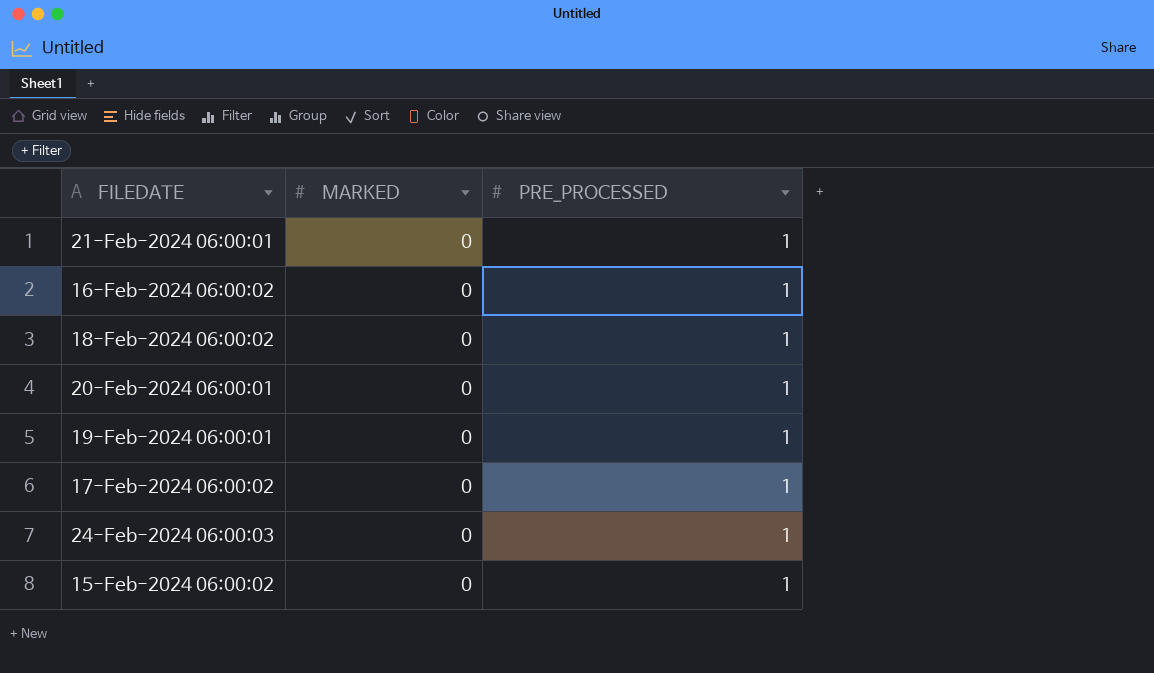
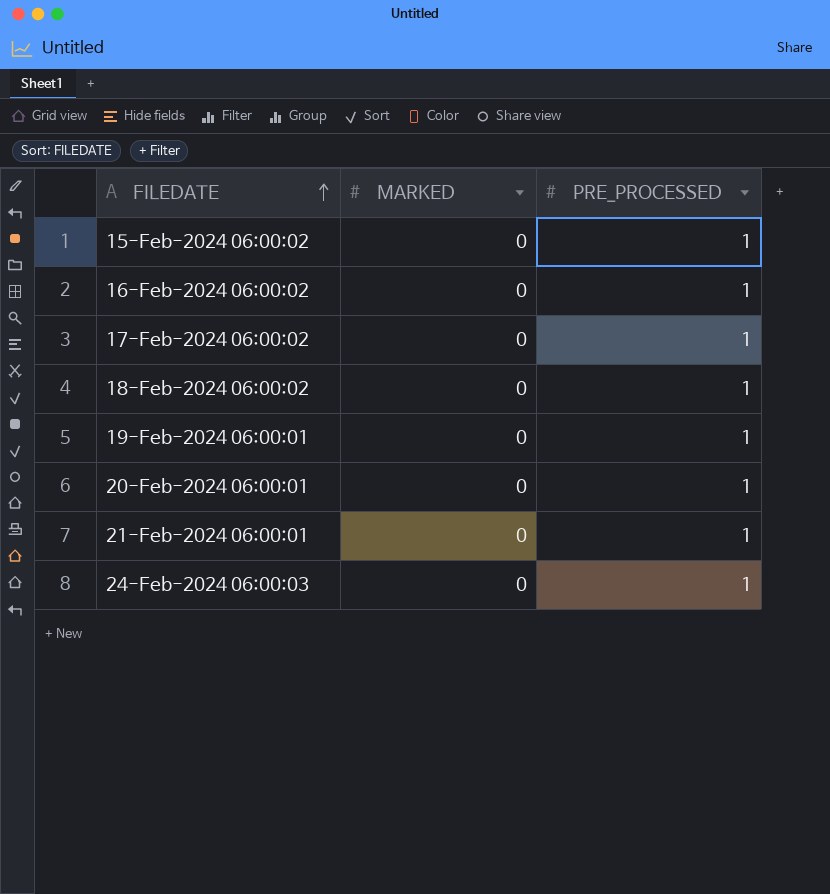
row order: none -> FILEDATE ascending

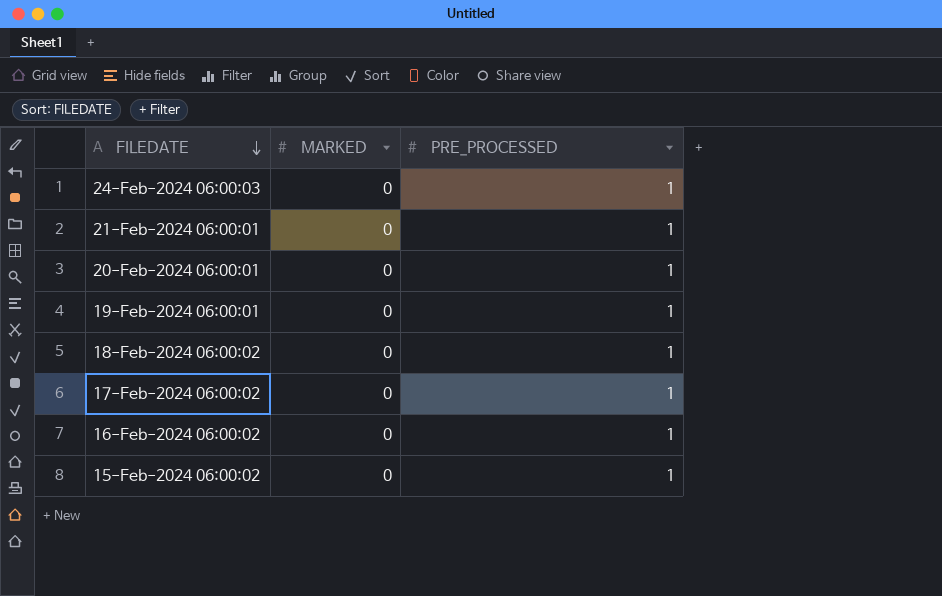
row order: FILEDATE ascending -> FILEDATE descending

